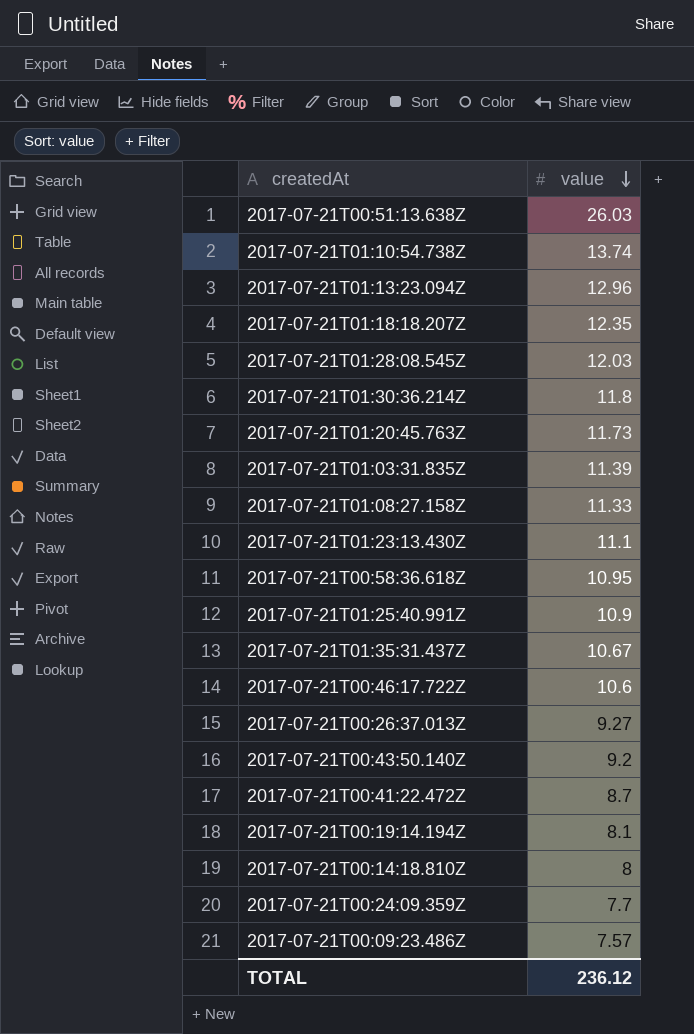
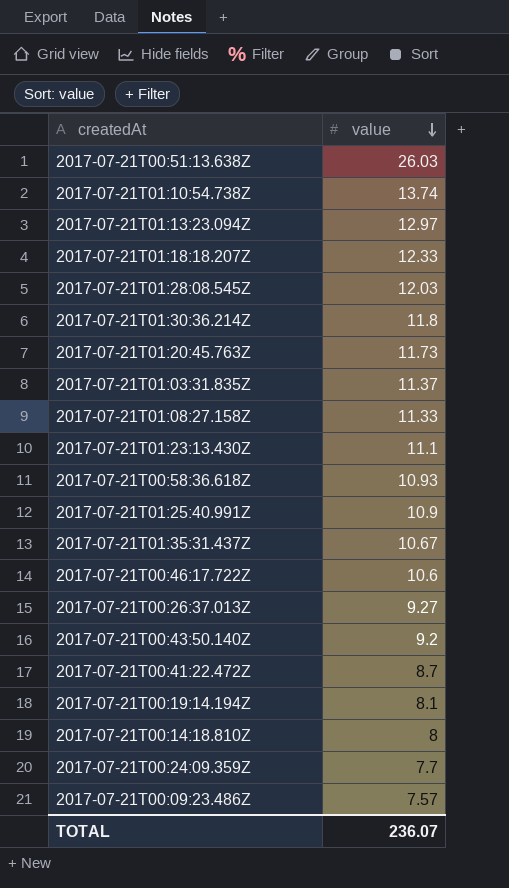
2017-07-21T01:13:23.094Z | value: 12.96 -> 12.97
2017-07-21T01:18:18.207Z | value: 12.35 -> 12.33
2017-07-21T01:03:31.835Z | value: 11.39 -> 11.37
2017-07-21T00:58:36.618Z | value: 10.95 -> 10.93
TOTAL | value: 236.12 -> 236.07

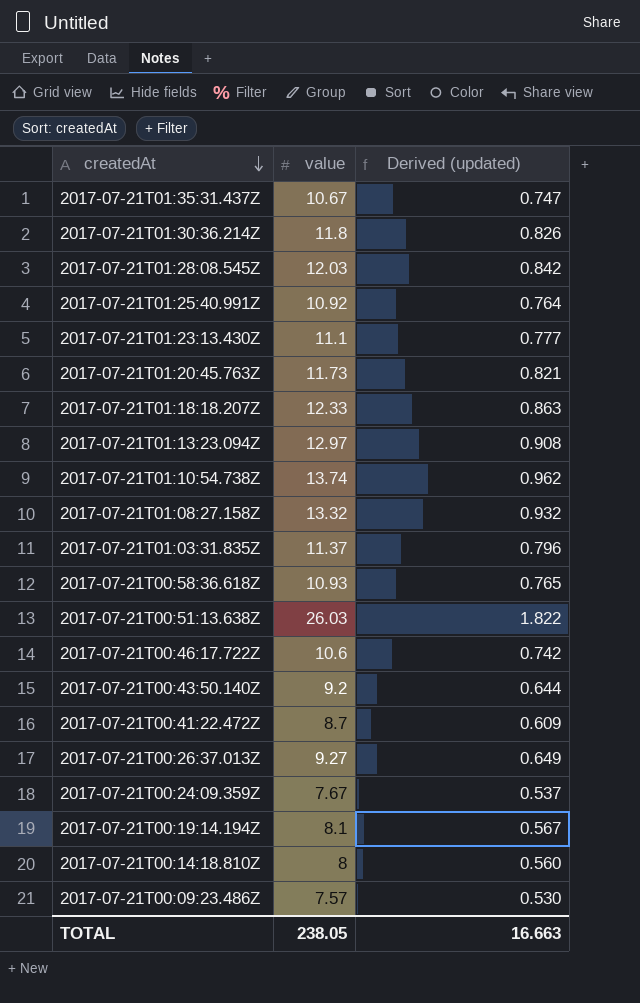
row order: value descending -> createdAt descending
column Derived (updated) | formula: none -> [value] * 0.07
2017-07-21T01:25:40.991Z | value: 10.9 -> 10.92
2017-07-21T01:08:27.158Z | value: 11.33 -> 13.32
2017-07-21T00:24:09.359Z | value: 7.7 -> 7.67
TOTAL | value: 236.07 -> 238.05

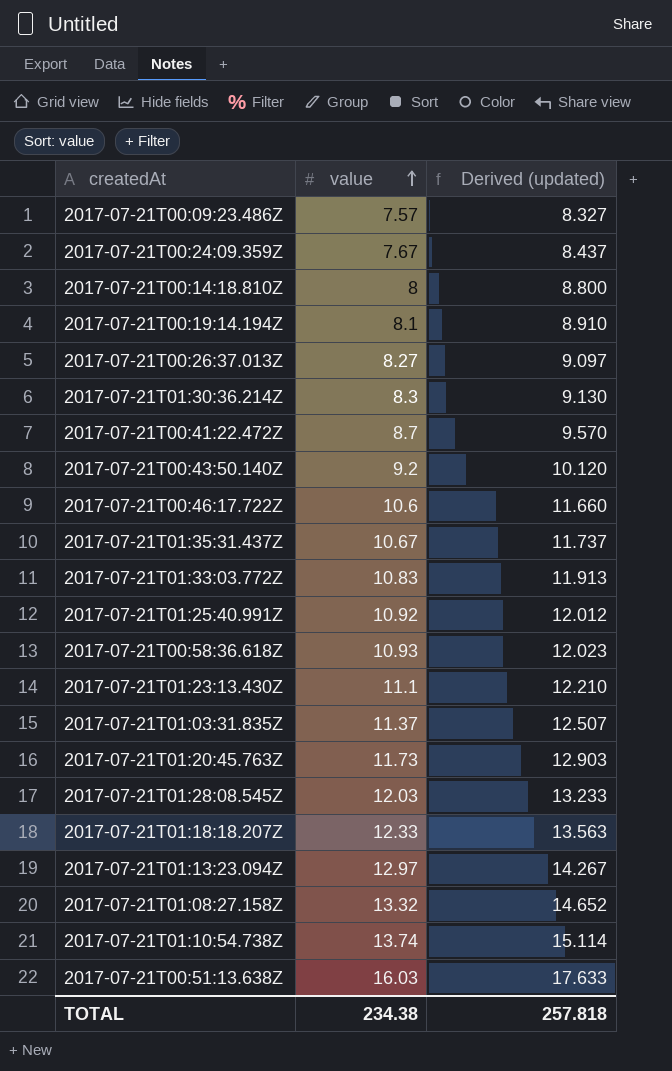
row order: createdAt descending -> value ascending
column Derived (updated) | formula: [value] * 0.07 -> [value] * 1.1
2017-07-21T00:26:37.013Z | value: 9.27 -> 8.27
2017-07-21T01:30:36.214Z | value: 11.8 -> 8.3
row 2017-07-21T01:33:03.772Z: none -> 10.83 | 11.913
2017-07-21T00:51:13.638Z | value: 26.03 -> 16.03
TOTAL | value: 238.05 -> 234.38
TOTAL | Derived (updated): 16.663 -> 257.818

